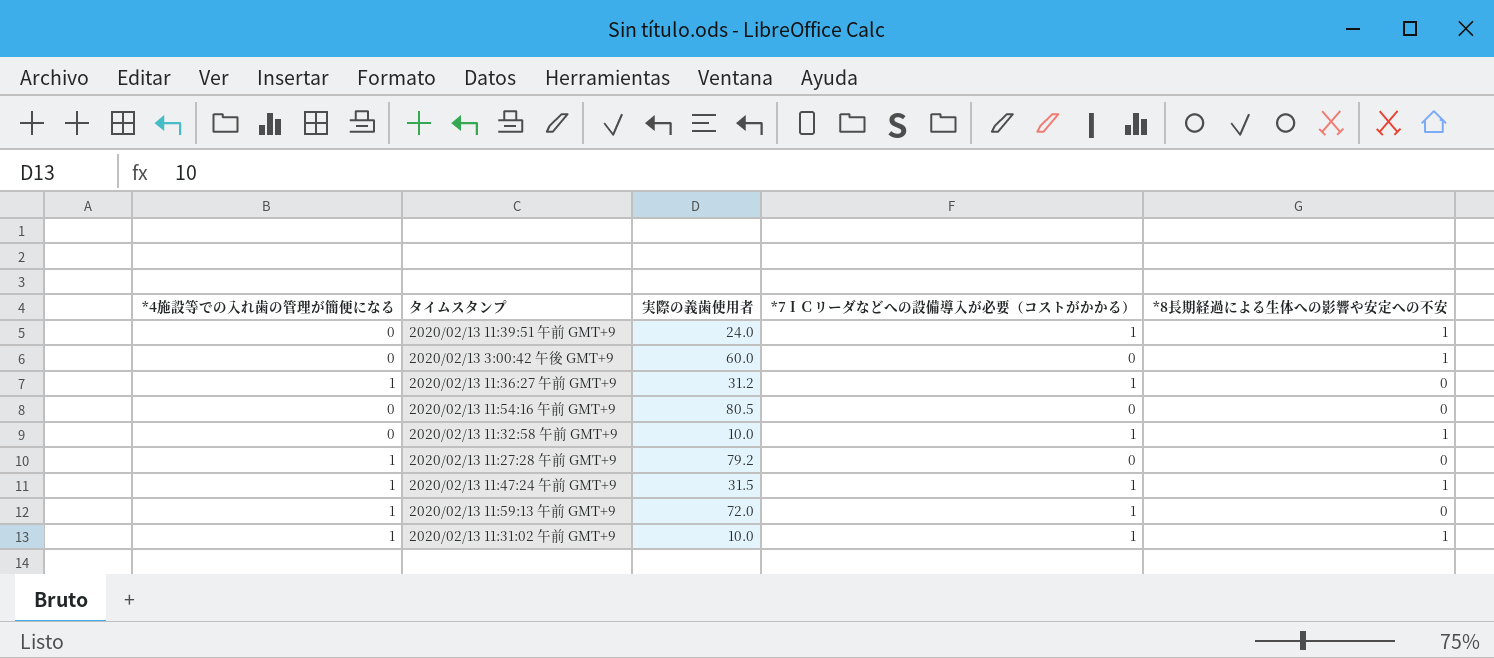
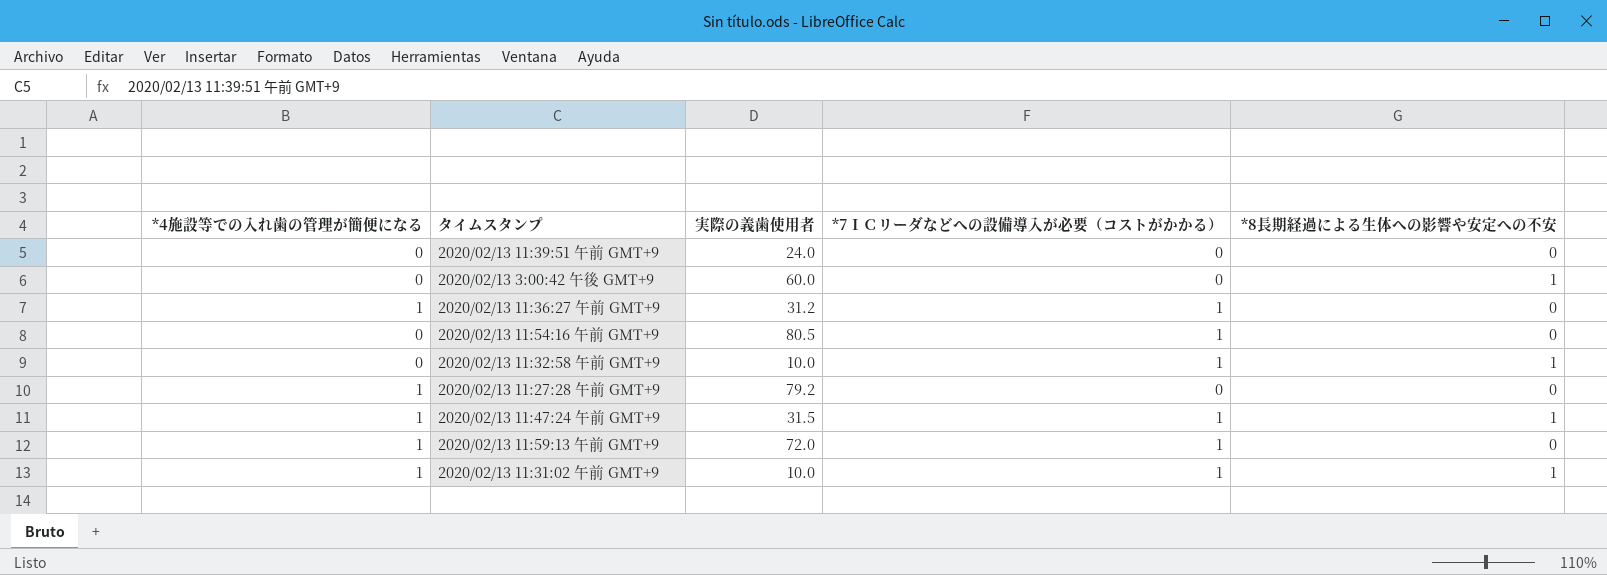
2020/02/13 11:39:51 午前 GMT+9 | *7ＩＣリーダなどへの設備導入が必要（コストがかかる）: 1 -> 0
2020/02/13 11:39:51 午前 GMT+9 | *8長期経過による生体への影響や安定への不安: 1 -> 0
2020/02/13 11:54:16 午前 GMT+9 | *7ＩＣリーダなどへの設備導入が必要（コストがかかる）: 0 -> 1

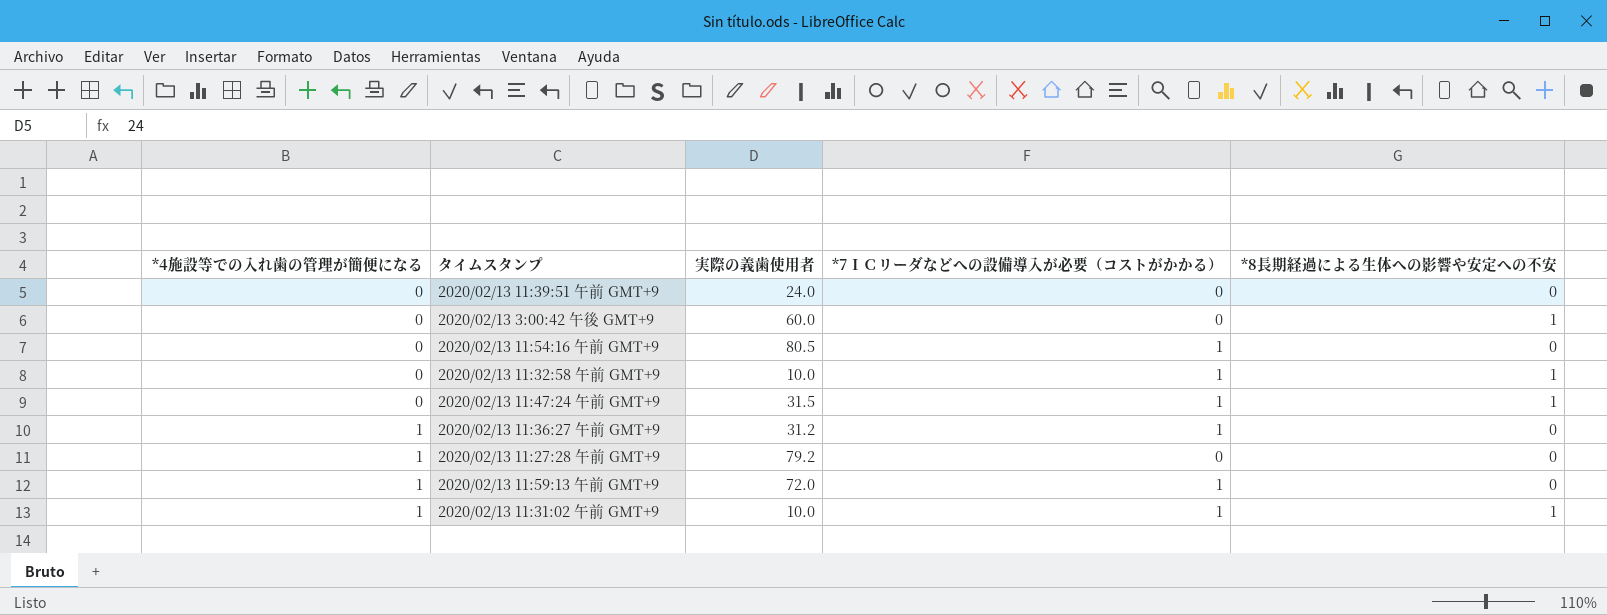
row order: none -> *4施設等での入れ歯の管理が簡便になる ascending
2020/02/13 11:47:24 午前 GMT+9 | *4施設等での入れ歯の管理が簡便になる: 1 -> 0

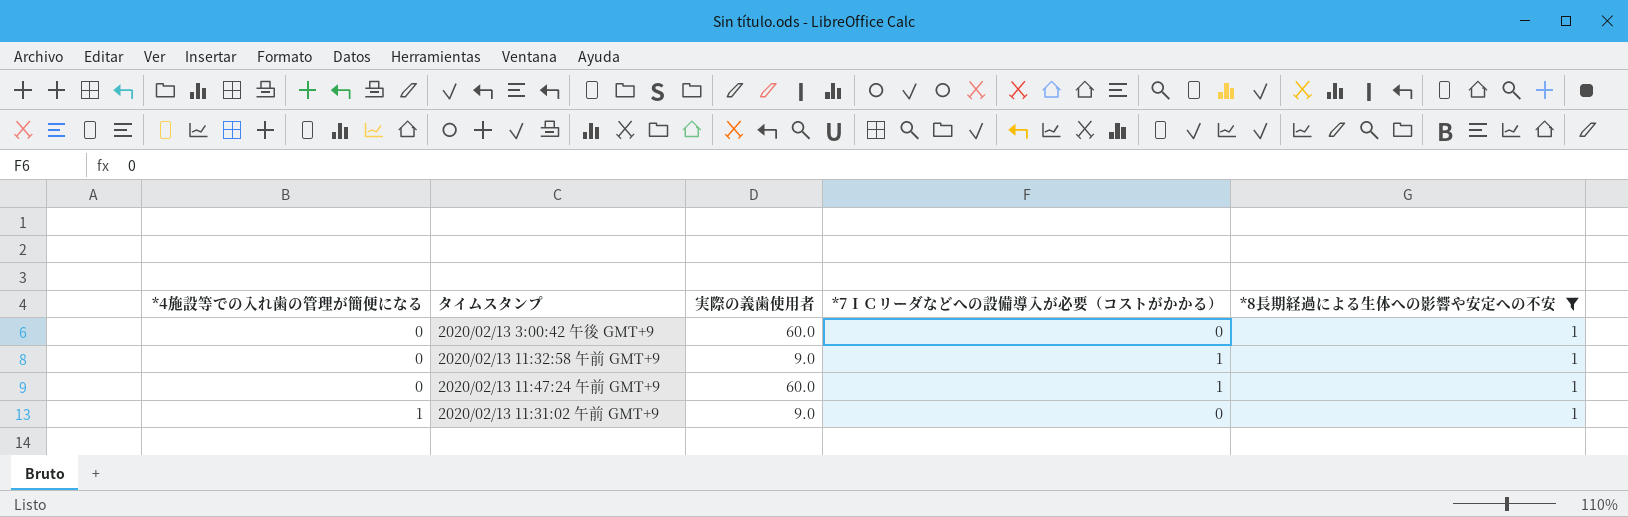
filter: none -> *8長期経過による生体への影響や安定への不安 = 1
2020/02/13 11:32:58 午前 GMT+9 | 実際の義歯使用者: 10.0 -> 9.0
2020/02/13 11:47:24 午前 GMT+9 | 実際の義歯使用者: 31.5 -> 60.0
2020/02/13 11:31:02 午前 GMT+9 | 実際の義歯使用者: 10.0 -> 9.0
2020/02/13 11:31:02 午前 GMT+9 | *7ＩＣリーダなどへの設備導入が必要（コストがかかる）: 1 -> 0

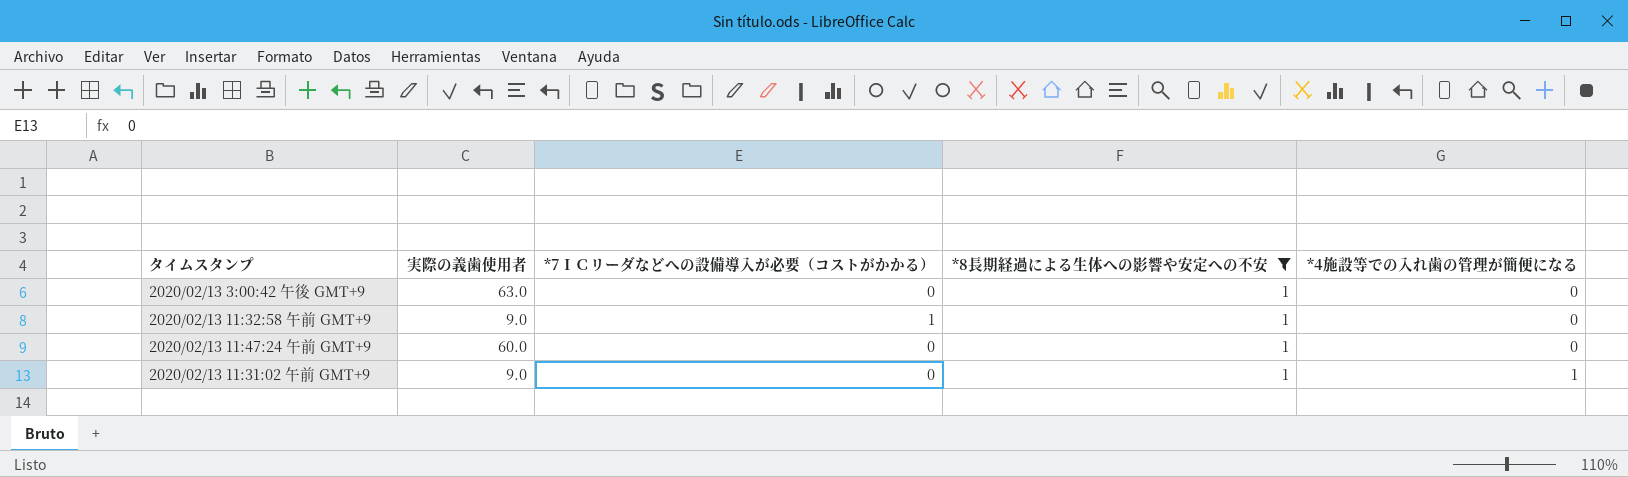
column *4施設等での入れ歯の管理が簡便になる | position: 1 -> 5
2020/02/13 3:00:42 午後 GMT+9 | 実際の義歯使用者: 60.0 -> 63.0
2020/02/13 11:47:24 午前 GMT+9 | *7ＩＣリーダなどへの設備導入が必要（コストがかかる）: 1 -> 0

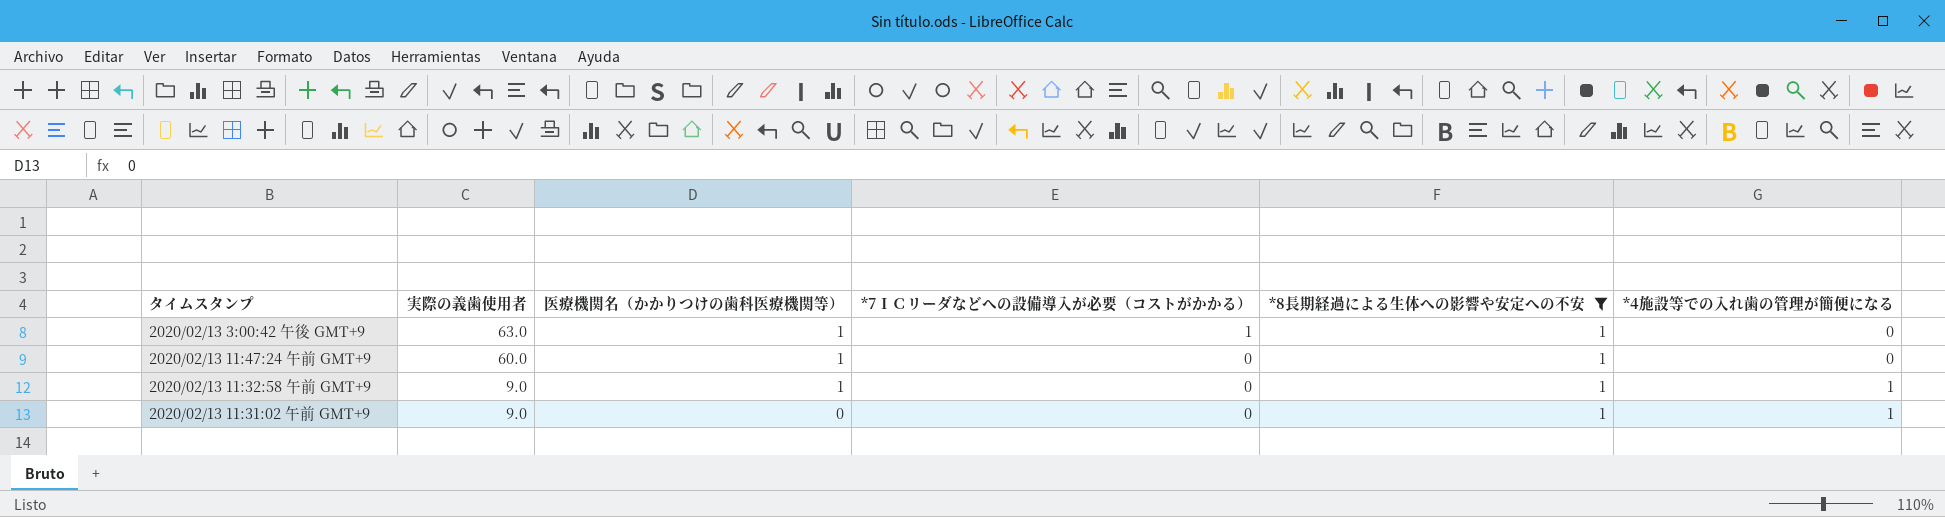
row order: *4施設等での入れ歯の管理が簡便になる ascending -> 実際の義歯使用者 descending
column 医療機関名（かかりつけの歯科医療機関等） | position: none -> 3
2020/02/13 3:00:42 午後 GMT+9 | *7ＩＣリーダなどへの設備導入が必要（コストがかかる）: 0 -> 1
2020/02/13 11:32:58 午前 GMT+9 | *7ＩＣリーダなどへの設備導入が必要（コストがかかる）: 1 -> 0
2020/02/13 11:32:58 午前 GMT+9 | *4施設等での入れ歯の管理が簡便になる: 0 -> 1

